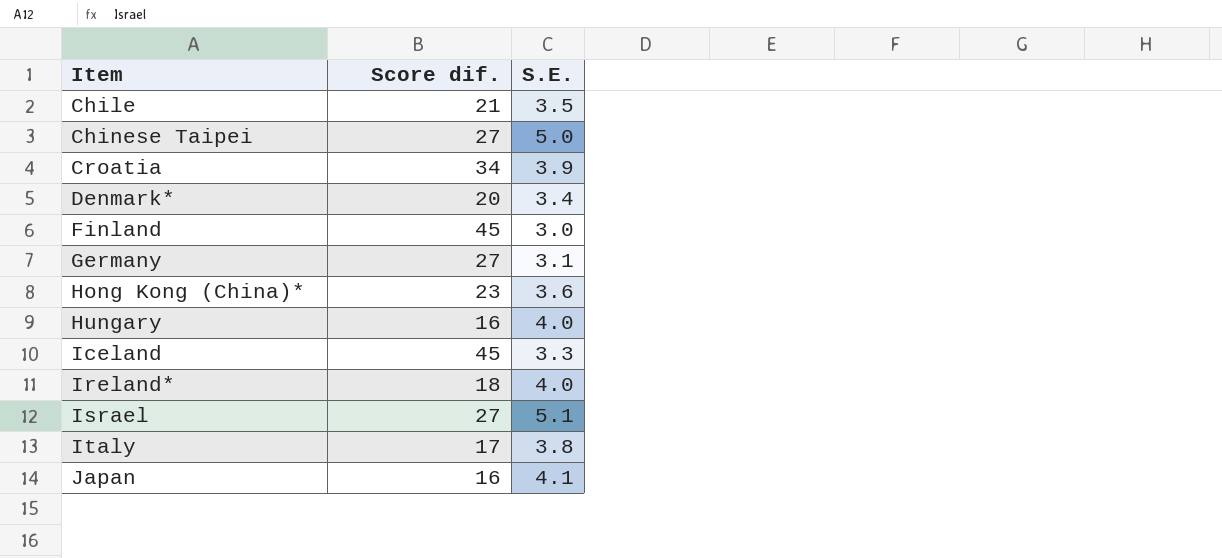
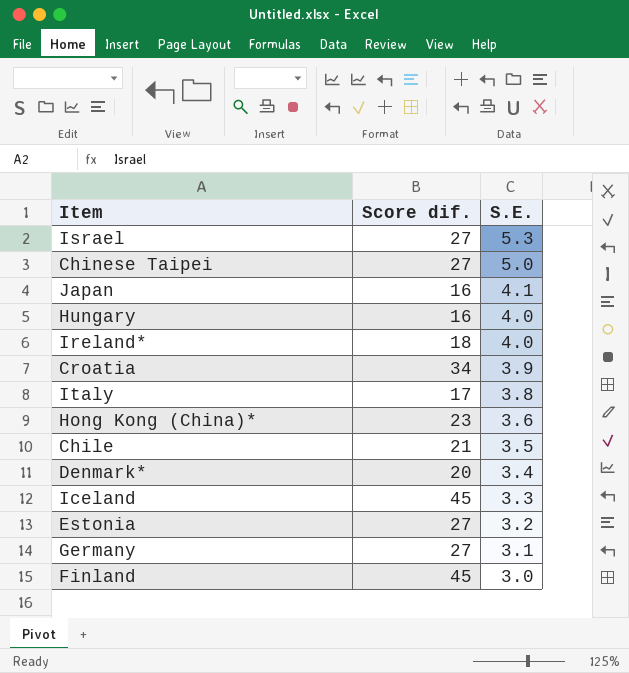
row order: Item ascending -> S.E. descending
Israel | S.E.: 5.1 -> 5.3
row Estonia: none -> 27 | 3.2

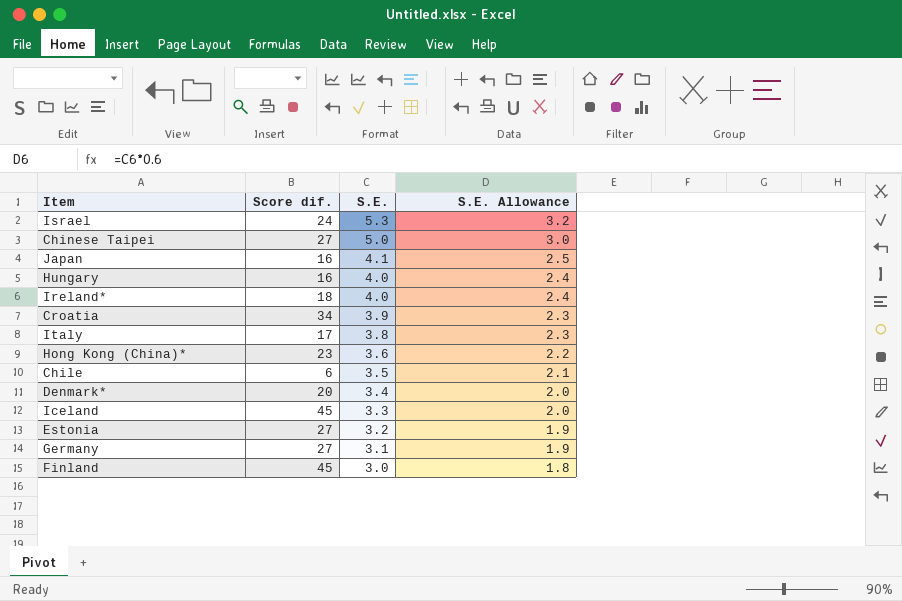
column S.E. Allowance | formula: none -> [S.E.] * 0.6
Israel | Score dif.: 27 -> 24
Chile | Score dif.: 21 -> 6

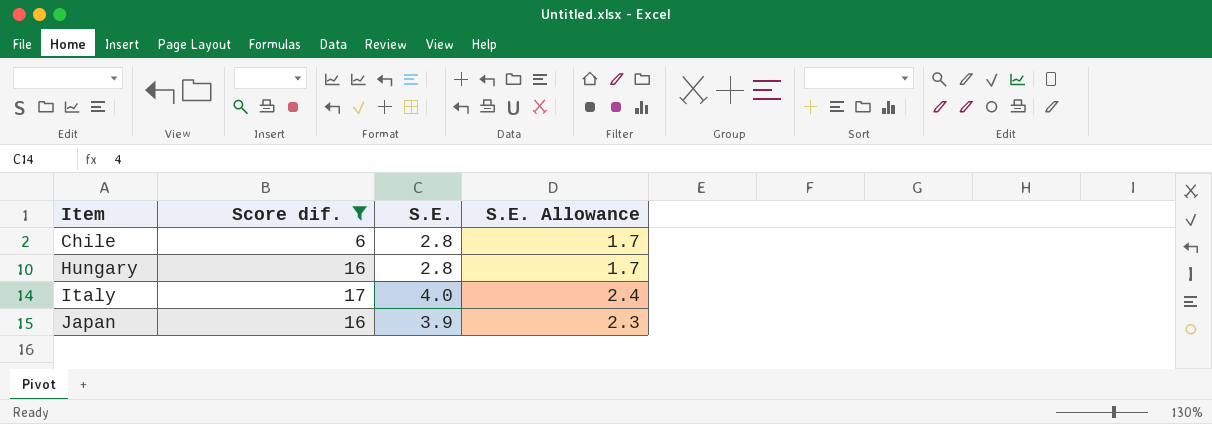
filter: none -> Score dif. <= 17
row order: S.E. descending -> Item ascending
Chile | S.E.: 3.5 -> 2.8
Chile | S.E. Allowance: 2.1 -> 1.7
Hungary | S.E.: 4.0 -> 2.8
Hungary | S.E. Allowance: 2.4 -> 1.7
Italy | S.E.: 3.8 -> 4.0
Italy | S.E. Allowance: 2.3 -> 2.4
Japan | S.E.: 4.1 -> 3.9
Japan | S.E. Allowance: 2.5 -> 2.3

